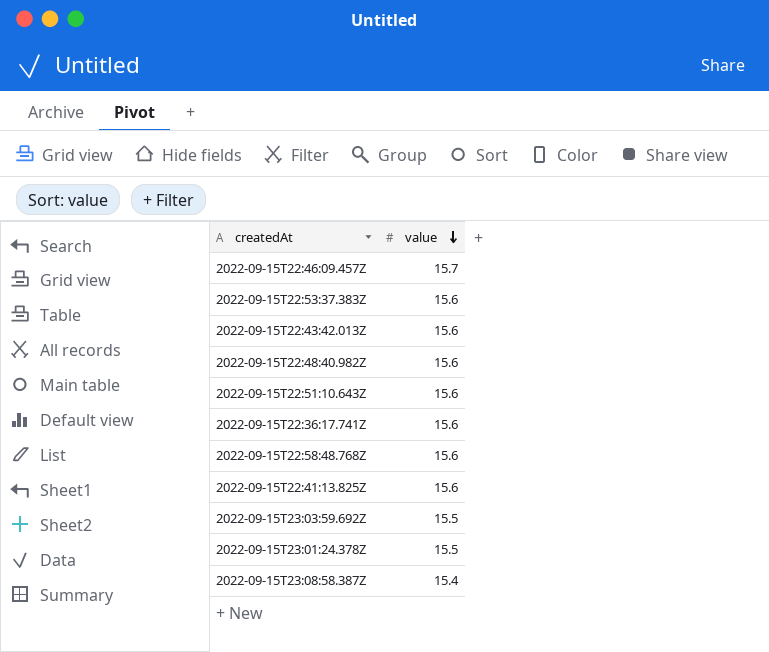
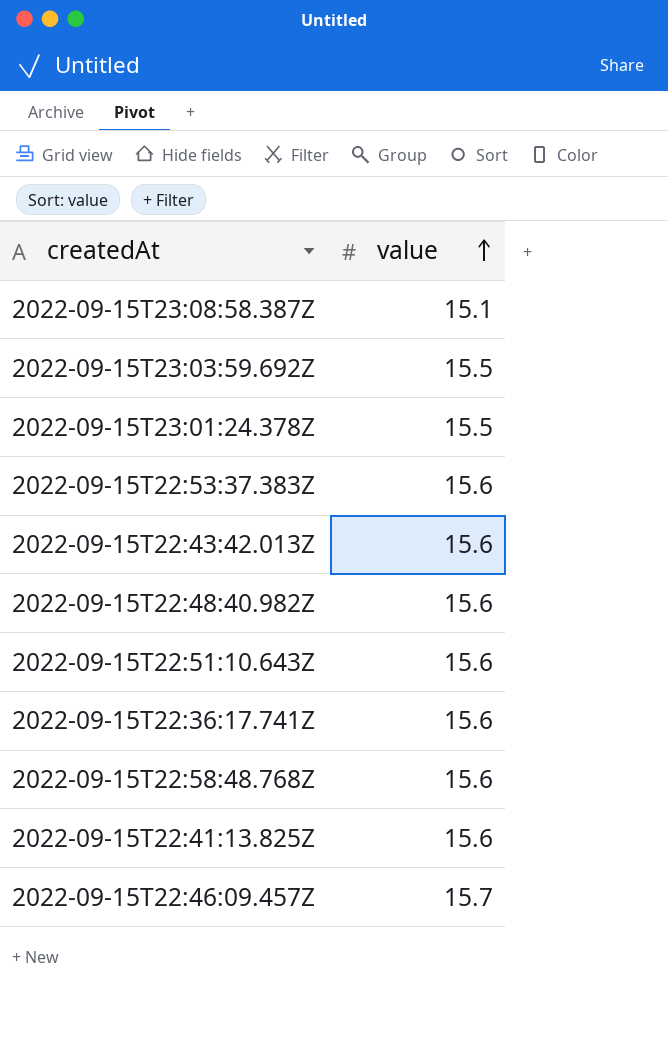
row order: value descending -> value ascending
2022-09-15T23:08:58.387Z | value: 15.4 -> 15.1

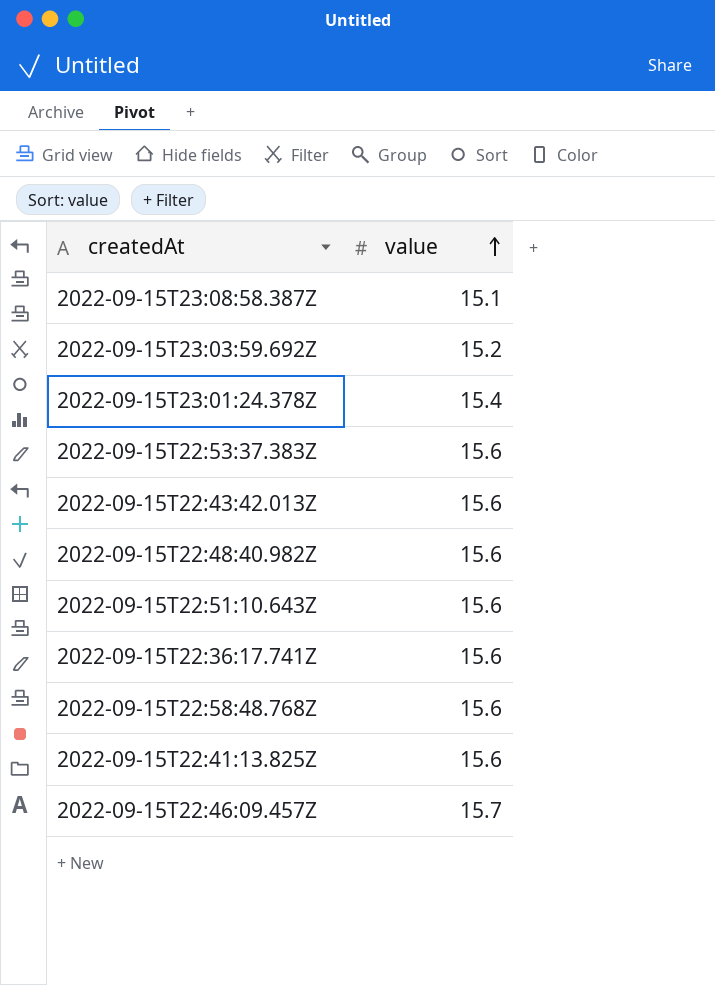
2022-09-15T23:03:59.692Z | value: 15.5 -> 15.2
2022-09-15T23:01:24.378Z | value: 15.5 -> 15.4

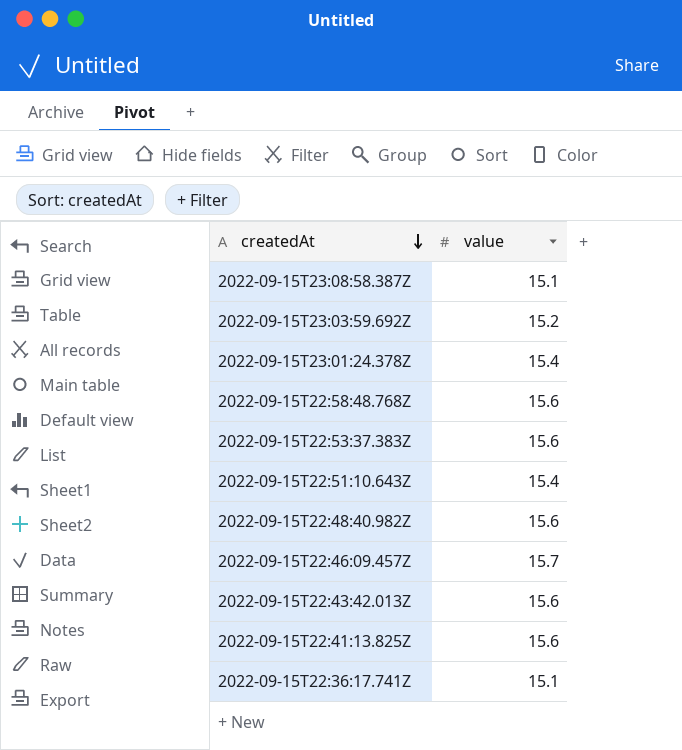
row order: value ascending -> createdAt descending
2022-09-15T22:51:10.643Z | value: 15.6 -> 15.4
2022-09-15T22:36:17.741Z | value: 15.6 -> 15.1

